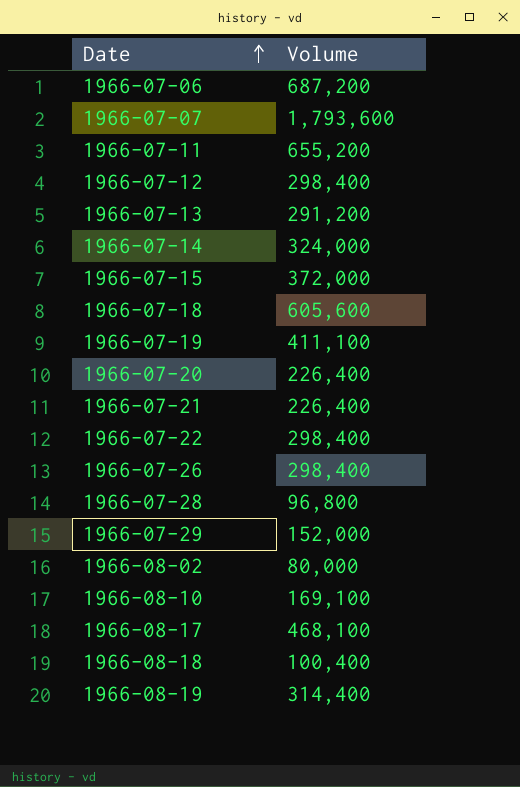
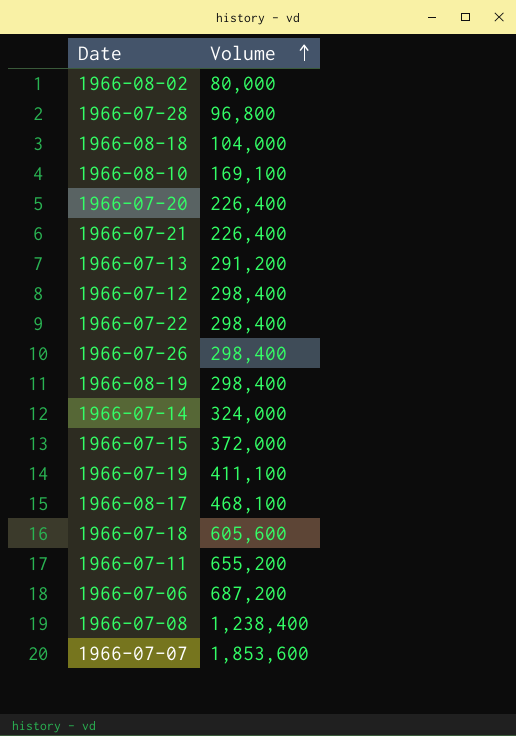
row order: Date ascending -> Volume ascending
row 1966-07-29: 152,000 -> none
1966-08-18 | Volume: 100,400 -> 104,000
1966-08-19 | Volume: 314,400 -> 298,400
row 1966-07-08: none -> 1,238,400
1966-07-07 | Volume: 1,793,600 -> 1,853,600

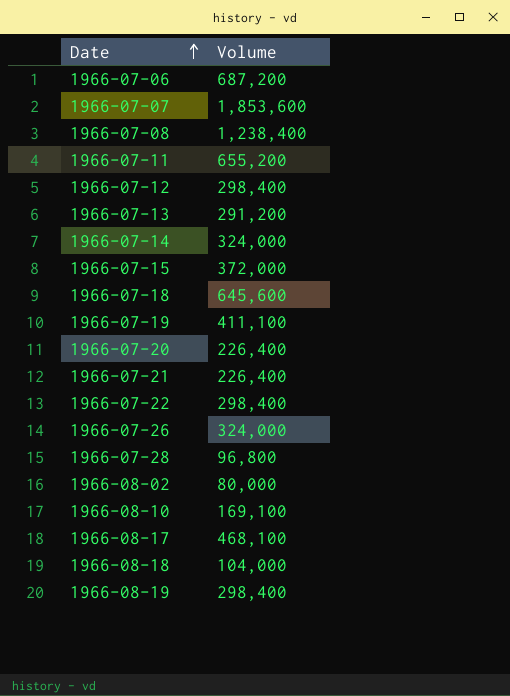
row order: Volume ascending -> Date ascending
1966-07-18 | Volume: 605,600 -> 645,600
1966-07-26 | Volume: 298,400 -> 324,000

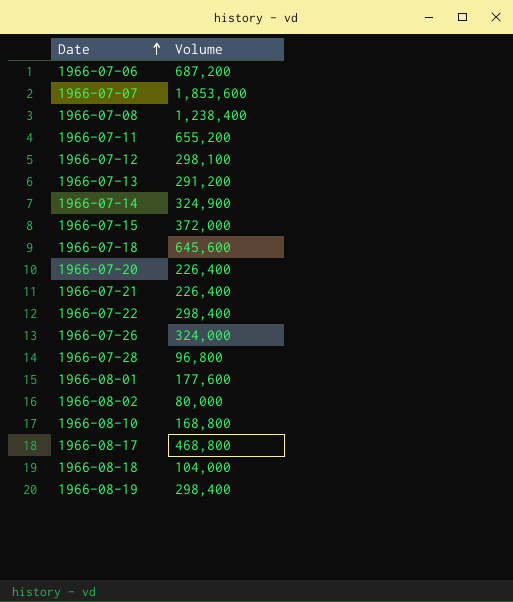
row 1966-07-19: 411,100 -> none
1966-07-12 | Volume: 298,400 -> 298,100
1966-07-14 | Volume: 324,000 -> 324,900
row 1966-08-01: none -> 177,600
1966-08-10 | Volume: 169,100 -> 168,800
1966-08-17 | Volume: 468,100 -> 468,800

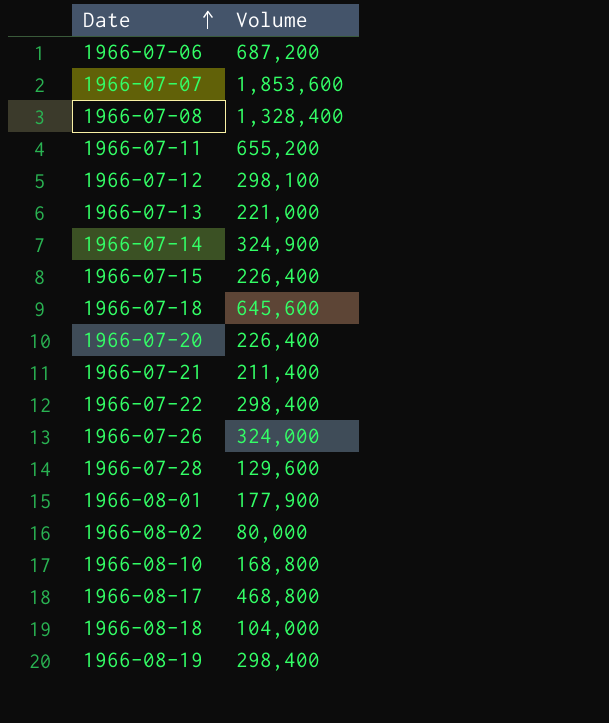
1966-07-08 | Volume: 1,238,400 -> 1,328,400
1966-07-13 | Volume: 291,200 -> 221,000
1966-07-15 | Volume: 372,000 -> 226,400
1966-07-21 | Volume: 226,400 -> 211,400
1966-07-28 | Volume: 96,800 -> 129,600
1966-08-01 | Volume: 177,600 -> 177,900

